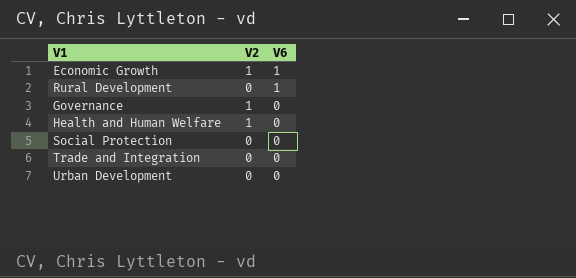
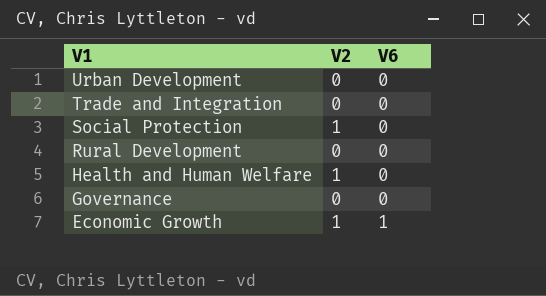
row order: V6 descending -> V1 descending
Social Protection | V2: 0 -> 1
Rural Development | V6: 1 -> 0
Governance | V2: 1 -> 0

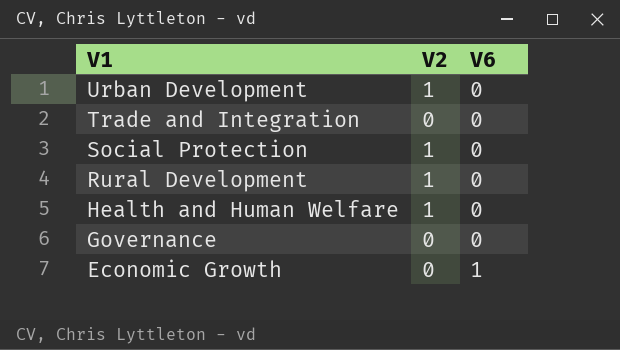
Urban Development | V2: 0 -> 1
Rural Development | V2: 0 -> 1
Economic Growth | V2: 1 -> 0

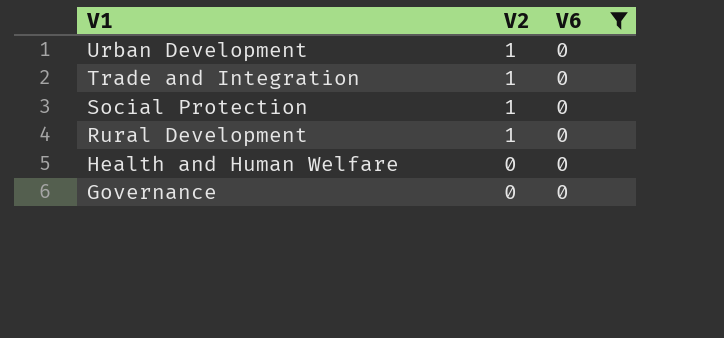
filter: none -> V6 = 0
Trade and Integration | V2: 0 -> 1
Health and Human Welfare | V2: 1 -> 0

